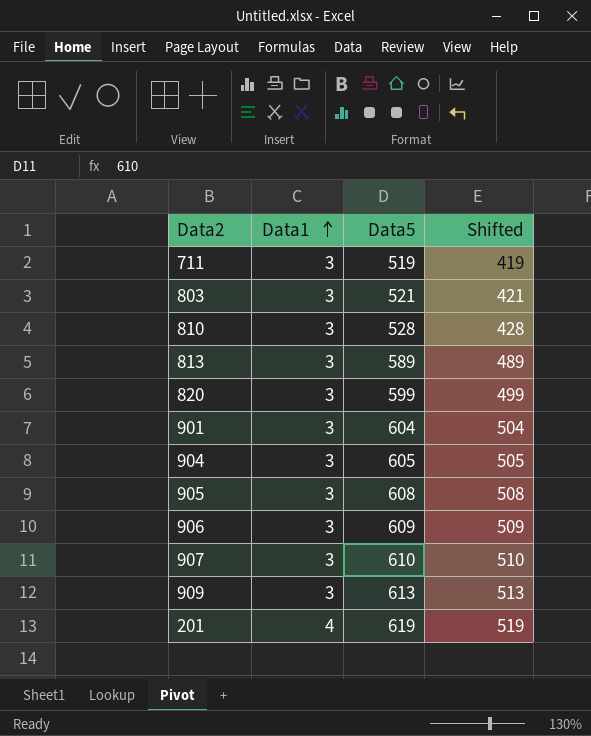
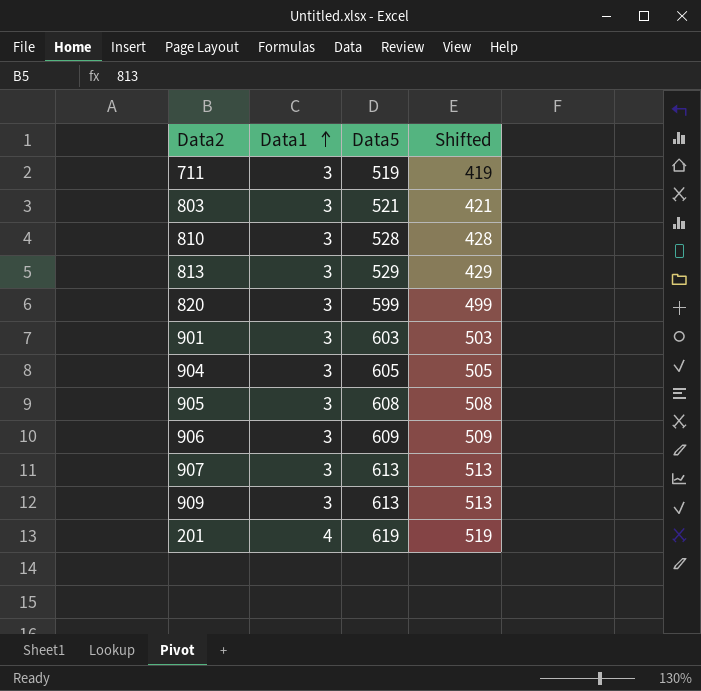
813 | Data5: 589 -> 529
813 | Shifted: 489 -> 429
901 | Data5: 604 -> 603
901 | Shifted: 504 -> 503
907 | Data5: 610 -> 613
907 | Shifted: 510 -> 513

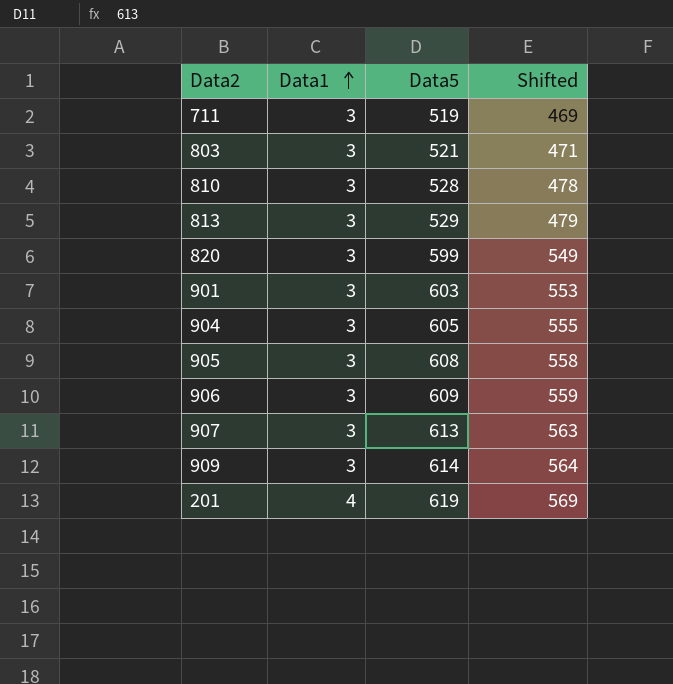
column Shifted | formula: [Data5] - 100 -> [Data5] - 50
909 | Data5: 613 -> 614

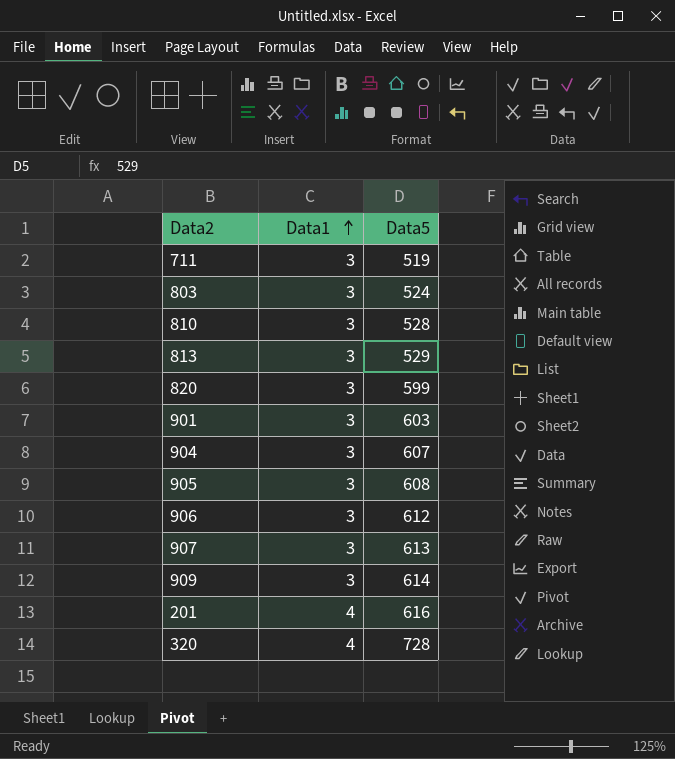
column Shifted | formula: [Data5] - 50 -> none
803 | Data5: 521 -> 524
904 | Data5: 605 -> 607
906 | Data5: 609 -> 612
201 | Data5: 619 -> 616
row 320: none -> 4 | 728

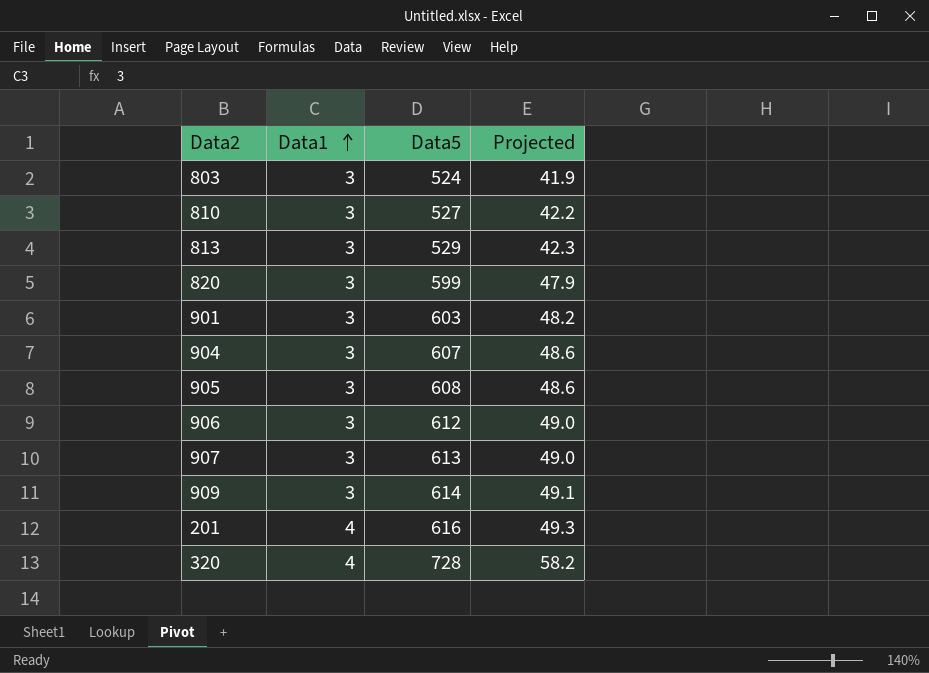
column Projected | formula: none -> [Data5] * 0.08
row 711: 3 | 519 -> none
810 | Data5: 528 -> 527

